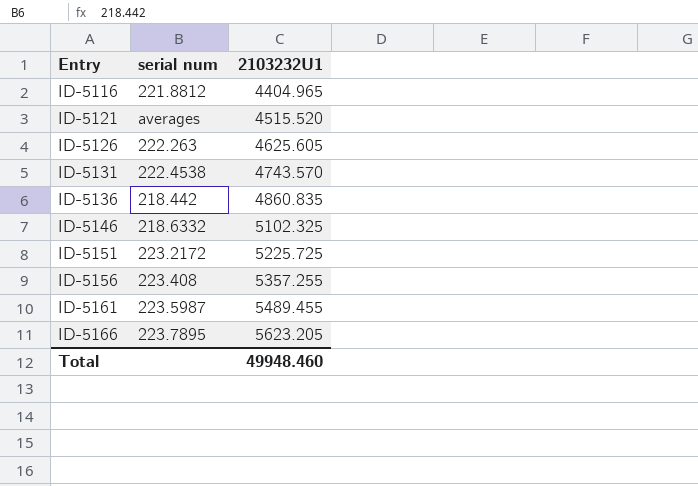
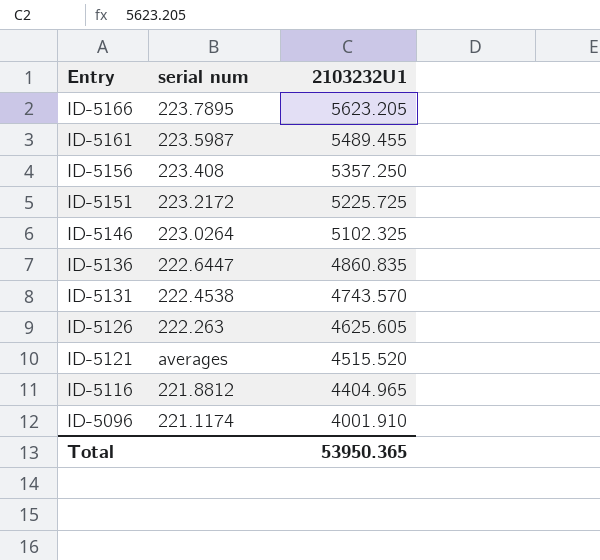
row order: Entry ascending -> Entry descending
ID-5156 | 2103232U1: 5357.255 -> 5357.250
ID-5146 | serial num: 218.6332 -> 223.0264
ID-5136 | serial num: 218.442 -> 222.6447
row ID-5096: none -> 221.1174 | 4001.910
Total | 2103232U1: 49948.460 -> 53950.365

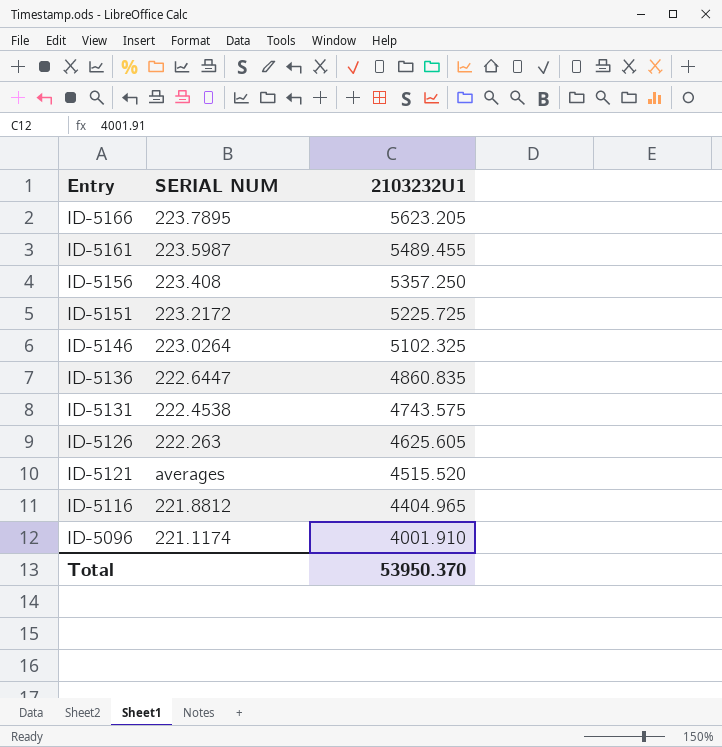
column name: serial num -> SERIAL NUM
ID-5131 | 2103232U1: 4743.570 -> 4743.575
Total | 2103232U1: 53950.365 -> 53950.370

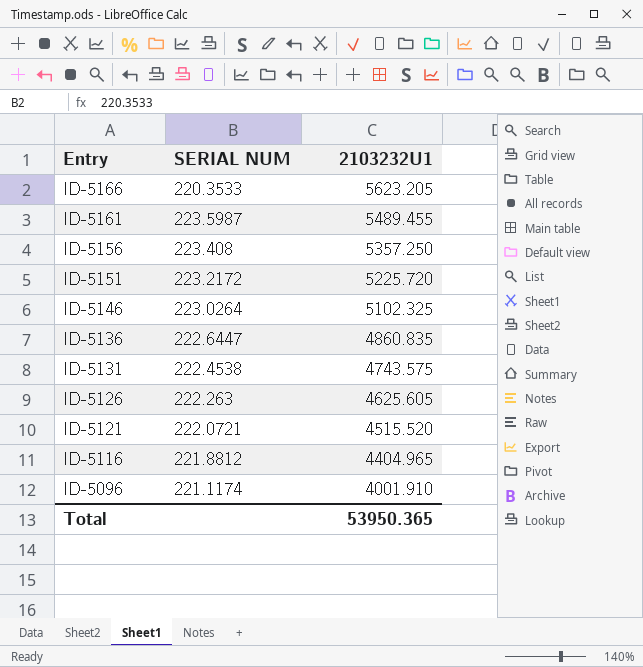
ID-5166 | SERIAL NUM: 223.7895 -> 220.3533
ID-5151 | 2103232U1: 5225.725 -> 5225.720
ID-5121 | SERIAL NUM: averages -> 222.0721
Total | 2103232U1: 53950.370 -> 53950.365

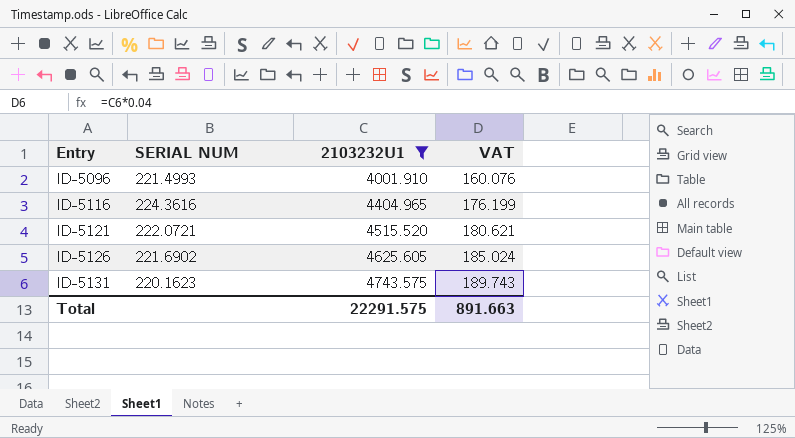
filter: none -> 2103232U1 <= 4743.575
row order: Entry descending -> Entry ascending
column VAT | formula: none -> [2103232U1] * 0.04
ID-5096 | SERIAL NUM: 221.1174 -> 221.4993
ID-5116 | SERIAL NUM: 221.8812 -> 224.3616
ID-5126 | SERIAL NUM: 222.263 -> 221.6902
ID-5131 | SERIAL NUM: 222.4538 -> 220.1623
Total | 2103232U1: 53950.365 -> 22291.575

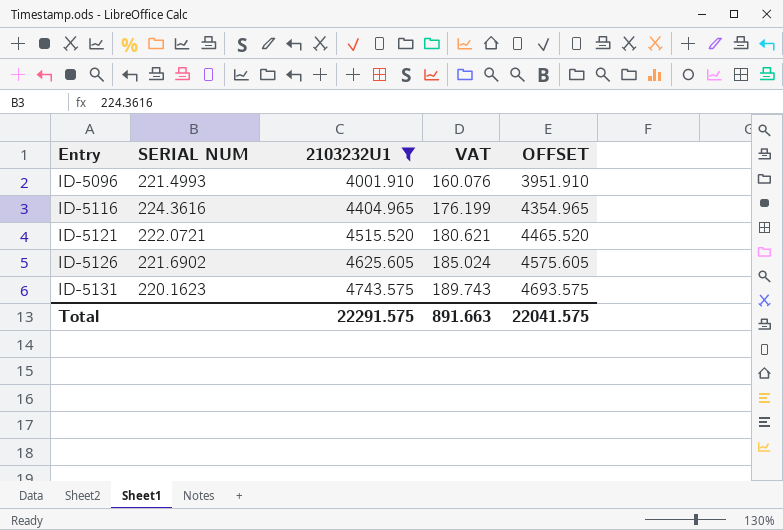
column OFFSET | formula: none -> [2103232U1] - 50

